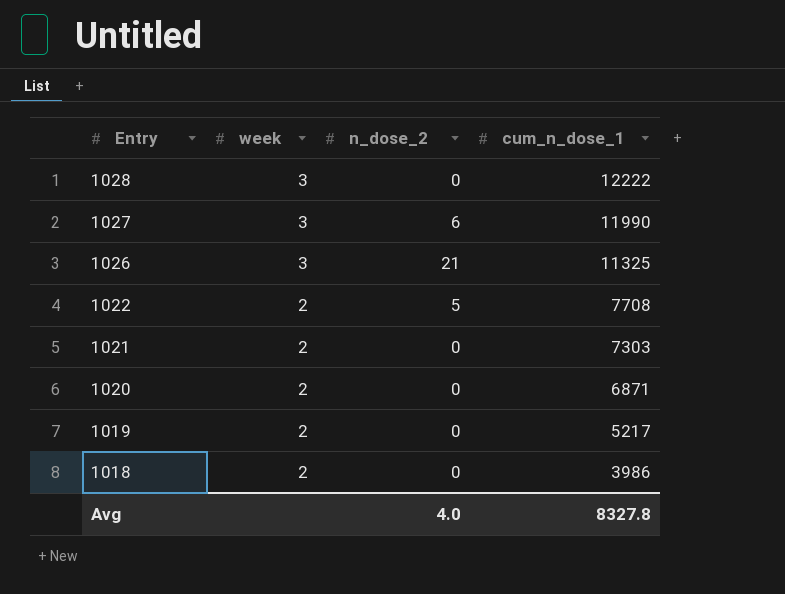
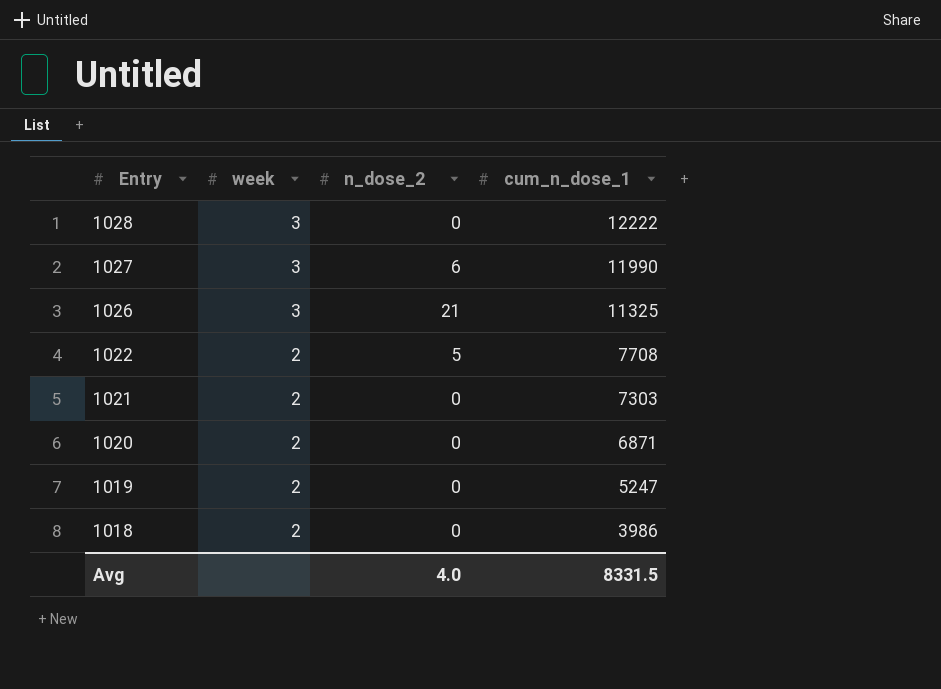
1019 | cum_n_dose_1: 5217 -> 5247
Avg | cum_n_dose_1: 8327.8 -> 8331.5

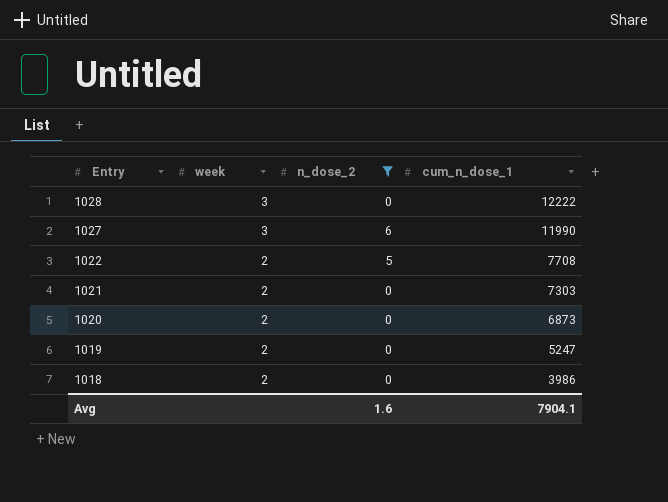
filter: none -> n_dose_2 != 21
1020 | cum_n_dose_1: 6871 -> 6873
Avg | n_dose_2: 4.0 -> 1.6
Avg | cum_n_dose_1: 8331.5 -> 7904.1

